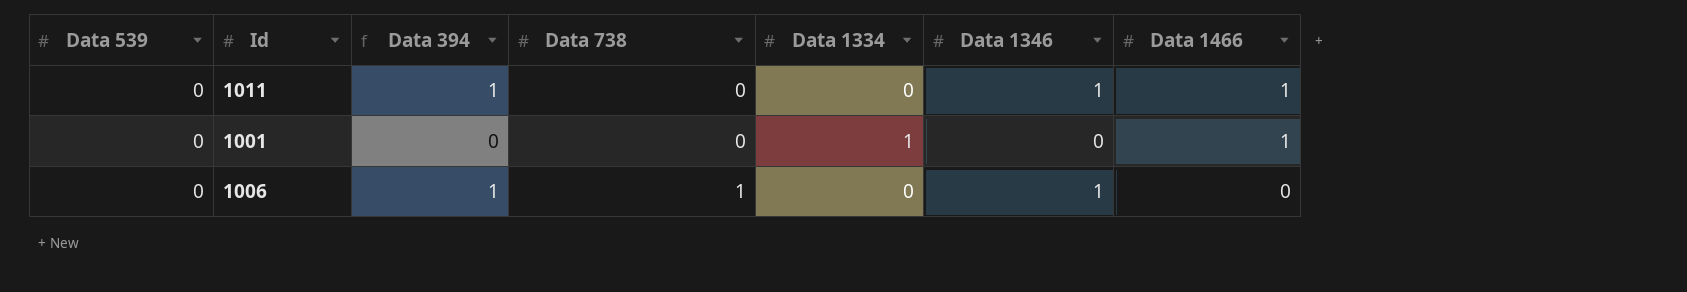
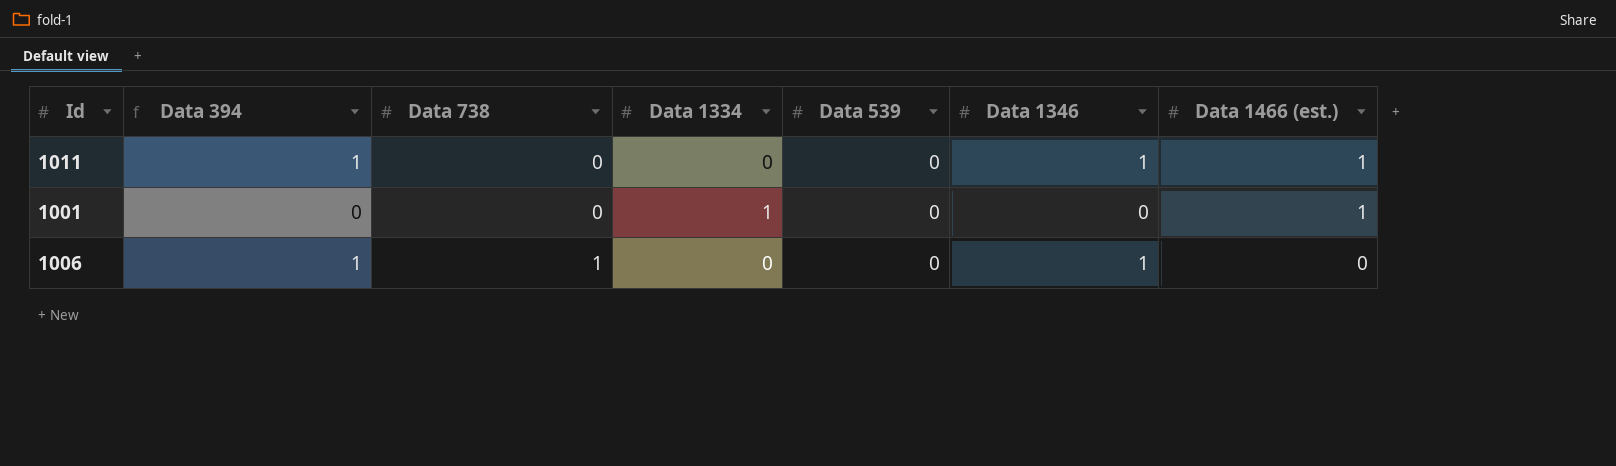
column Data 539 | position: 1 -> 5
column name: Data 1466 -> Data 1466 (est.)

